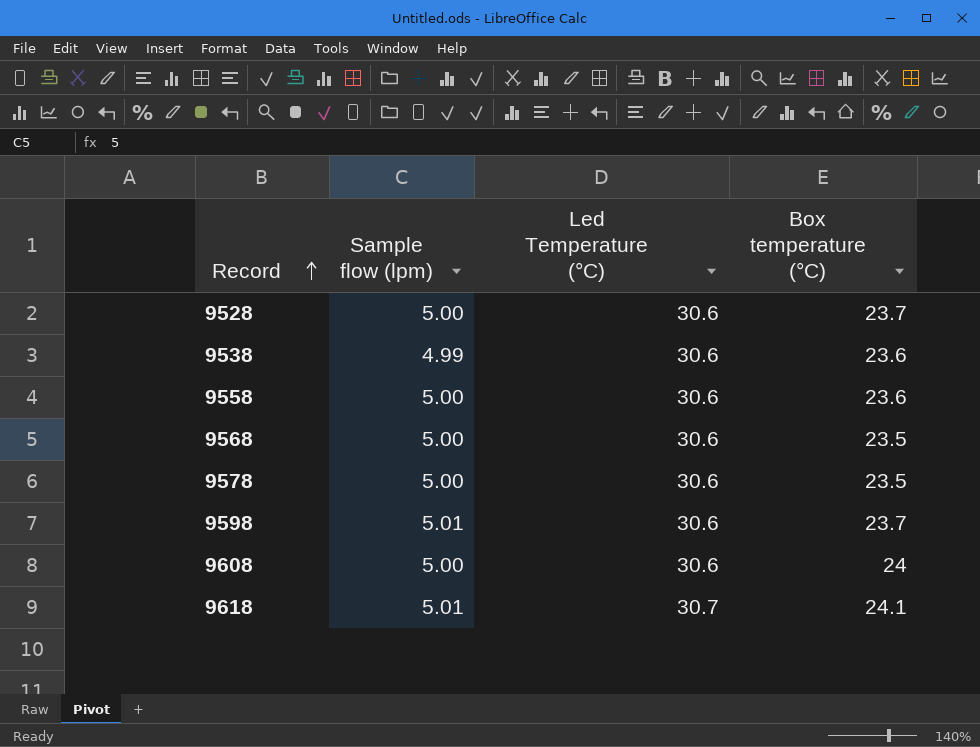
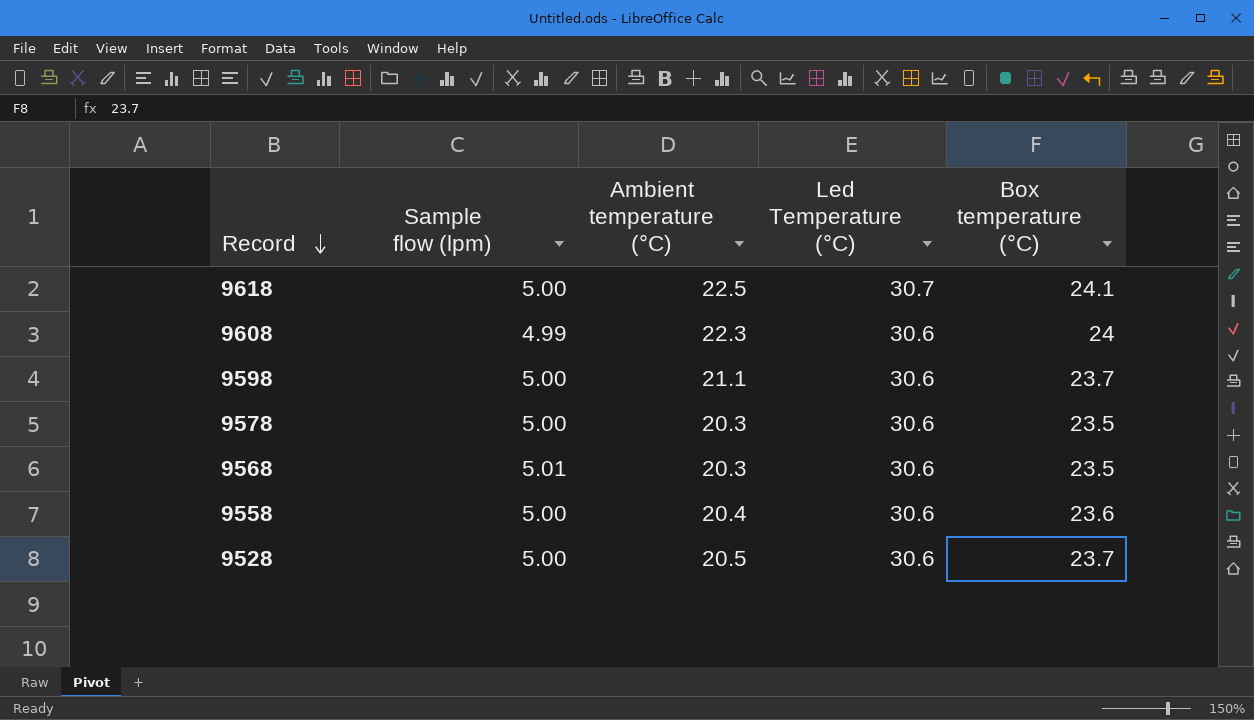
row order: Record ascending -> Record descending
column Ambient temperature (°C) | position: none -> 3
row 9538: 4.99 | 30.6 | 23.6 -> none
9618 | Sample flow (lpm): 5.01 -> 5.00
9608 | Sample flow (lpm): 5.00 -> 4.99
9598 | Sample flow (lpm): 5.01 -> 5.00
9568 | Sample flow (lpm): 5.00 -> 5.01

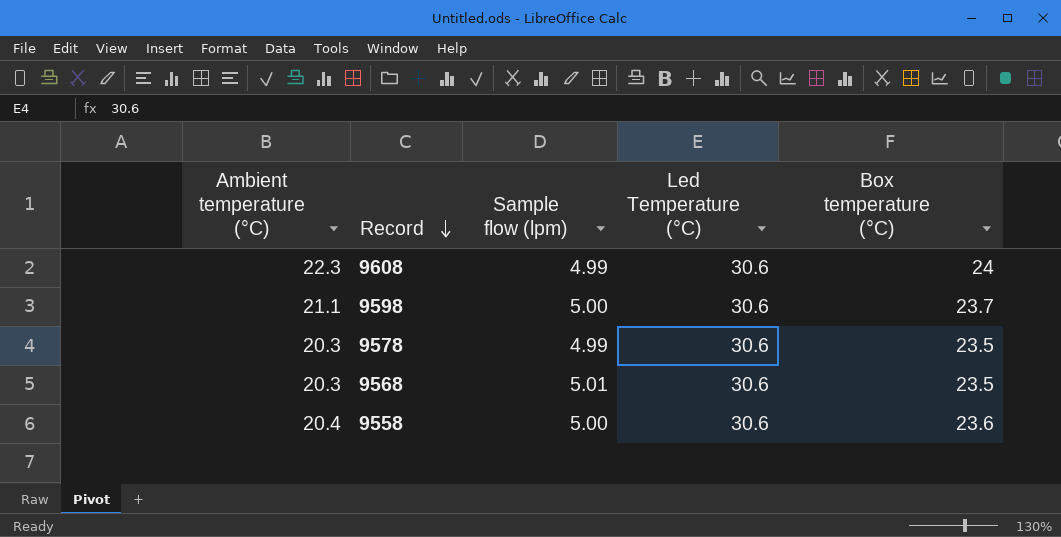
column Ambient temperature (°C) | position: 3 -> 1
row 9618: 5.00 | 22.5 | 30.7 | 24.1 -> none
row 9528: 5.00 | 20.5 | 30.6 | 23.7 -> none
9578 | Sample flow (lpm): 5.00 -> 4.99

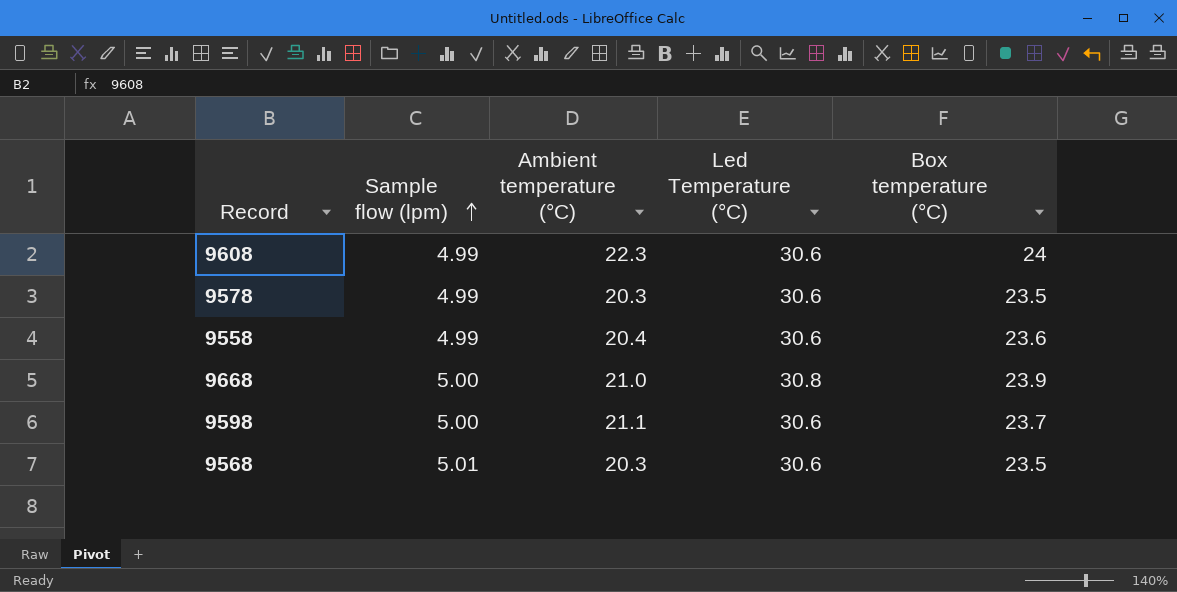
row order: Record descending -> Sample flow (lpm) ascending
column Ambient temperature (°C) | position: 1 -> 3
9558 | Sample flow (lpm): 5.00 -> 4.99
row 9668: none -> 5.00 | 21.0 | 30.8 | 23.9

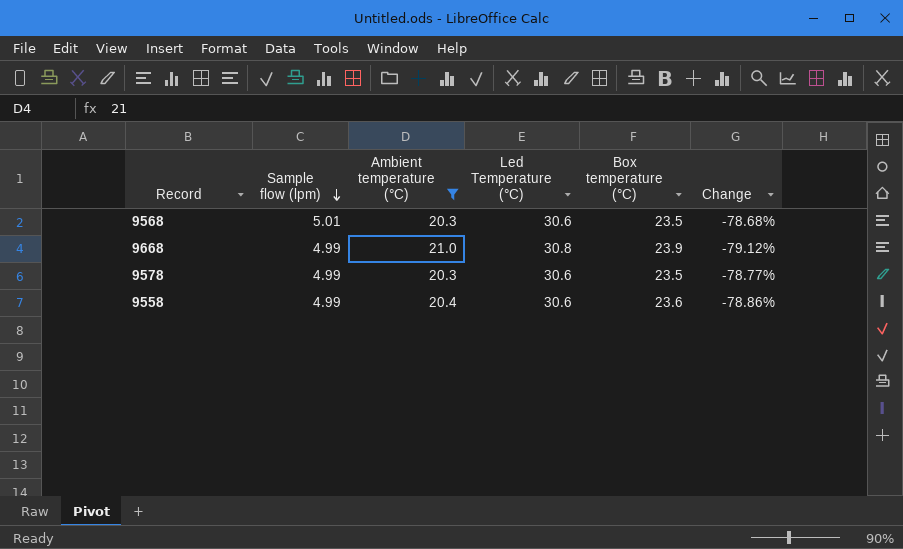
filter: none -> Ambient temperature (°C) <= 21.0
row order: Sample flow (lpm) ascending -> Sample flow (lpm) descending
column Change | formula: none -> ([Sample flow (lpm)] - [Box temperature (°C)]) / [Box temperature (°C)]
9668 | Sample flow (lpm): 5.00 -> 4.99

